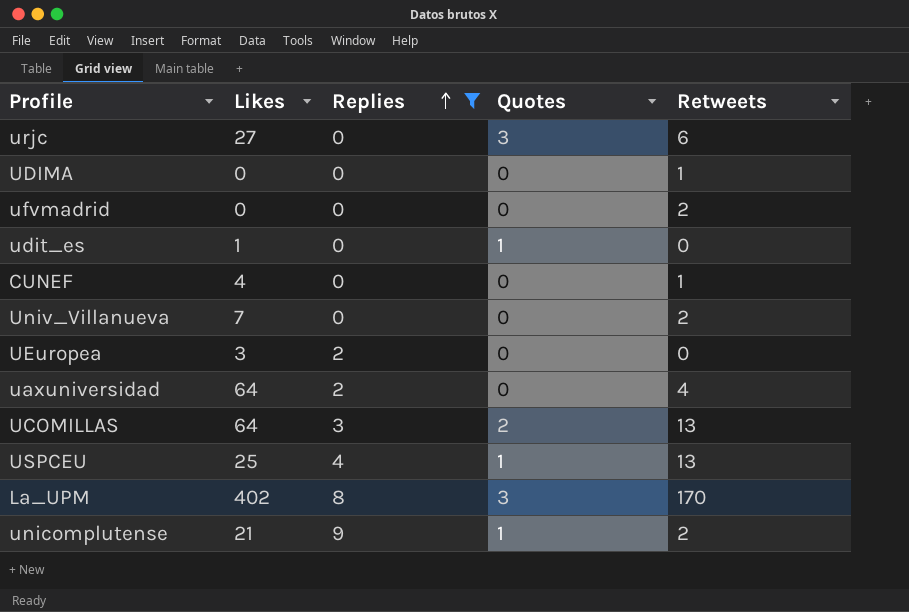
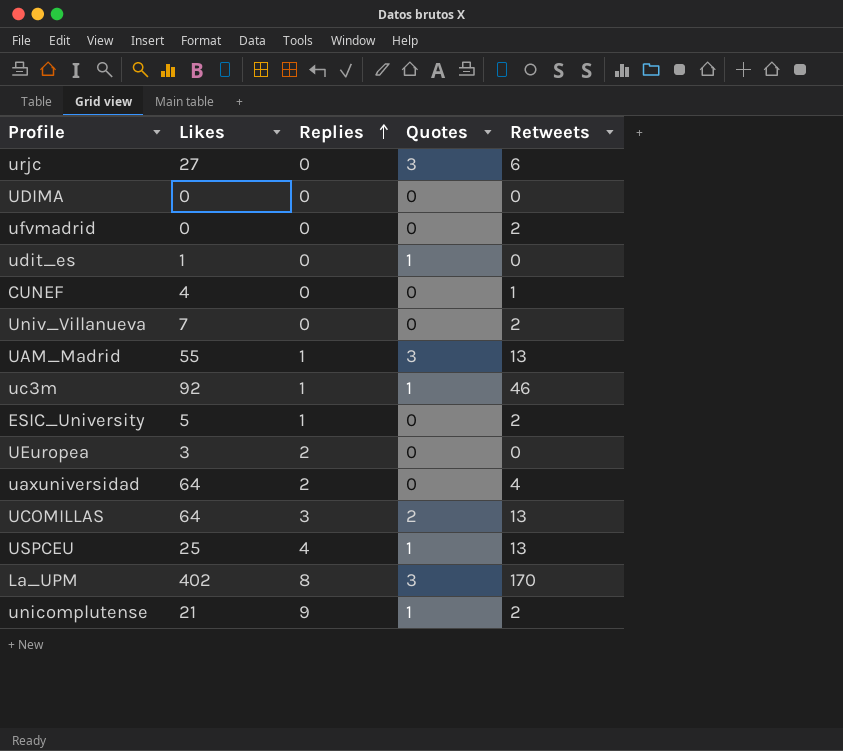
filter: Replies != 1 -> none
UDIMA | Retweets: 1 -> 0

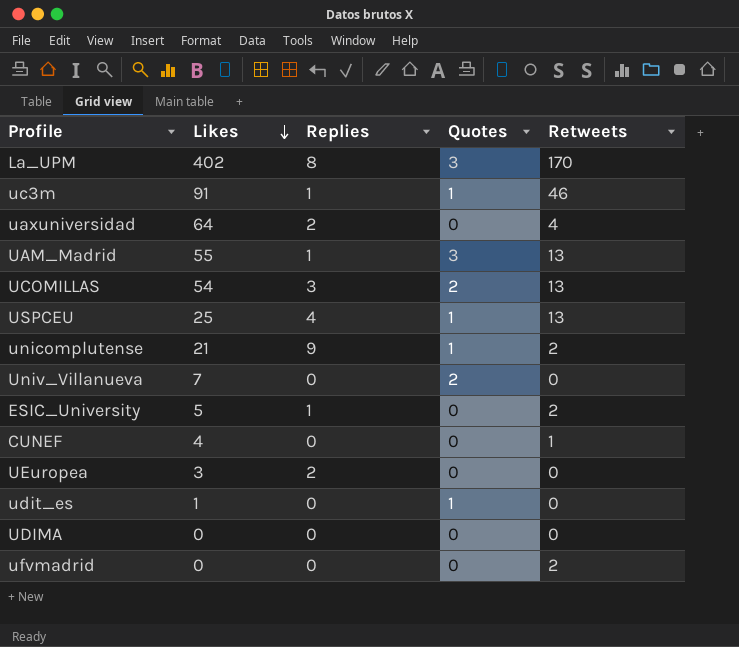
row order: Replies ascending -> Likes descending
row urjc: 27 | 0 | 3 | 6 -> none
uc3m | Likes: 92 -> 91
UCOMILLAS | Likes: 64 -> 54
Univ_Villanueva | Quotes: 0 -> 2
Univ_Villanueva | Retweets: 2 -> 0

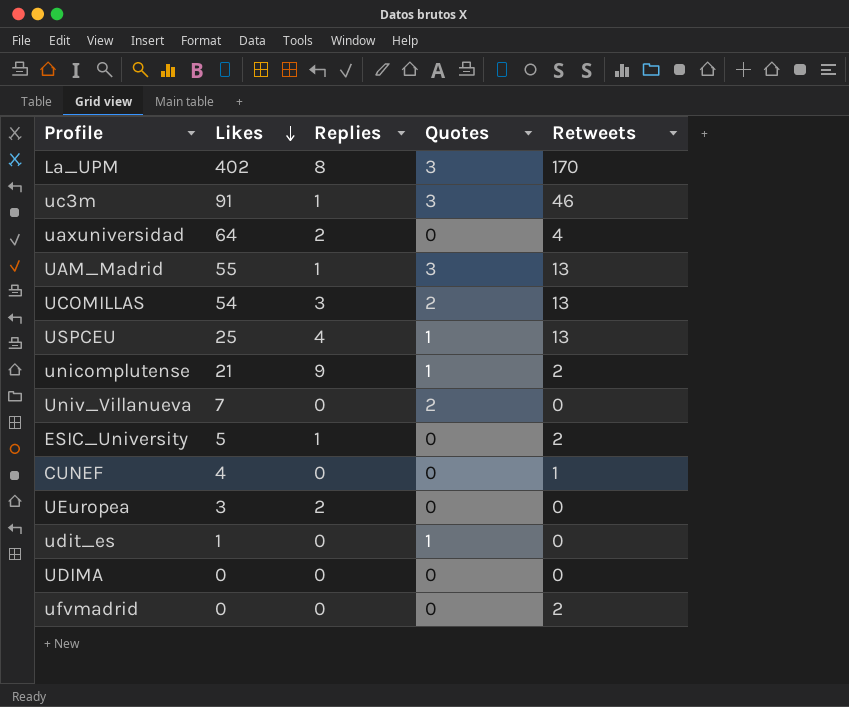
uc3m | Quotes: 1 -> 3

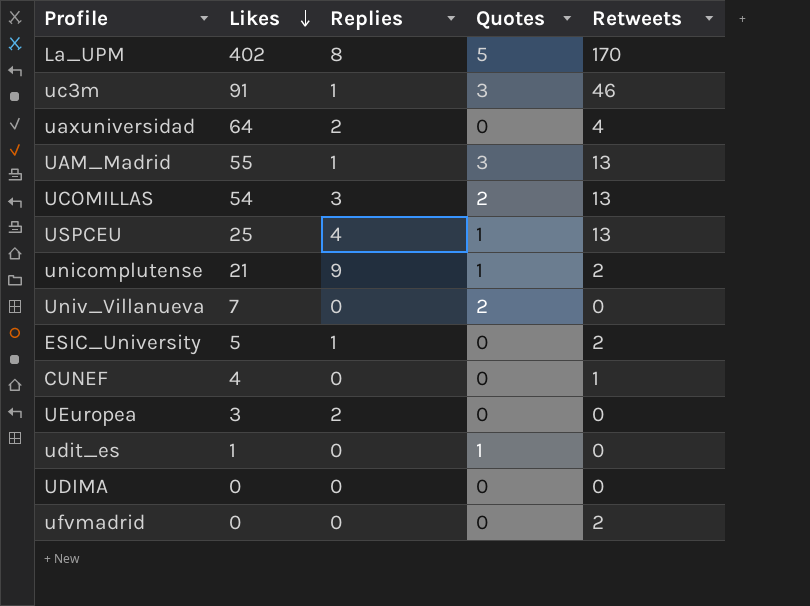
La_UPM | Quotes: 3 -> 5

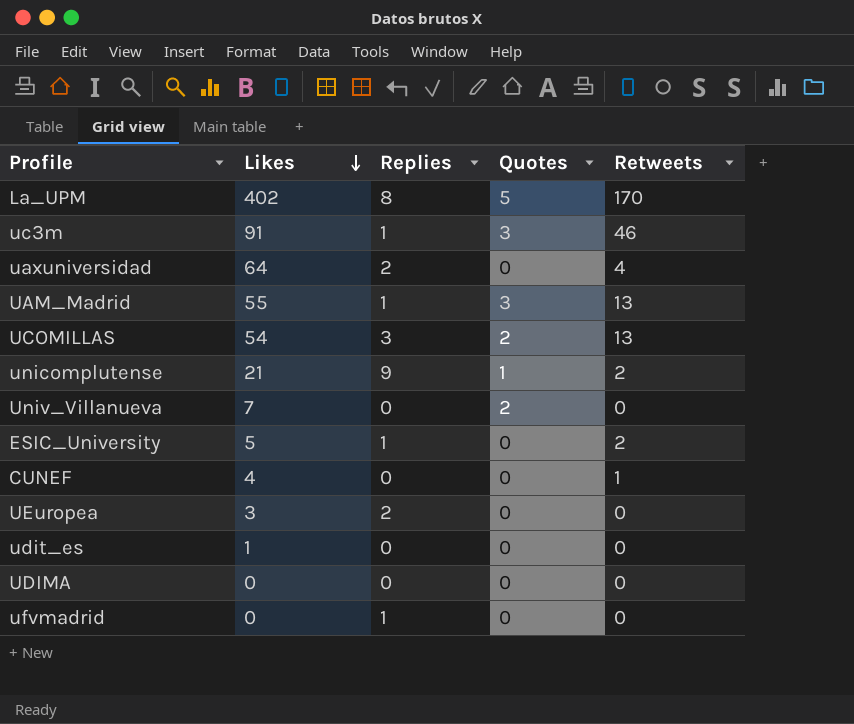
row USPCEU: 25 | 4 | 1 | 13 -> none
udit_es | Quotes: 1 -> 0
ufvmadrid | Replies: 0 -> 1
ufvmadrid | Retweets: 2 -> 0

